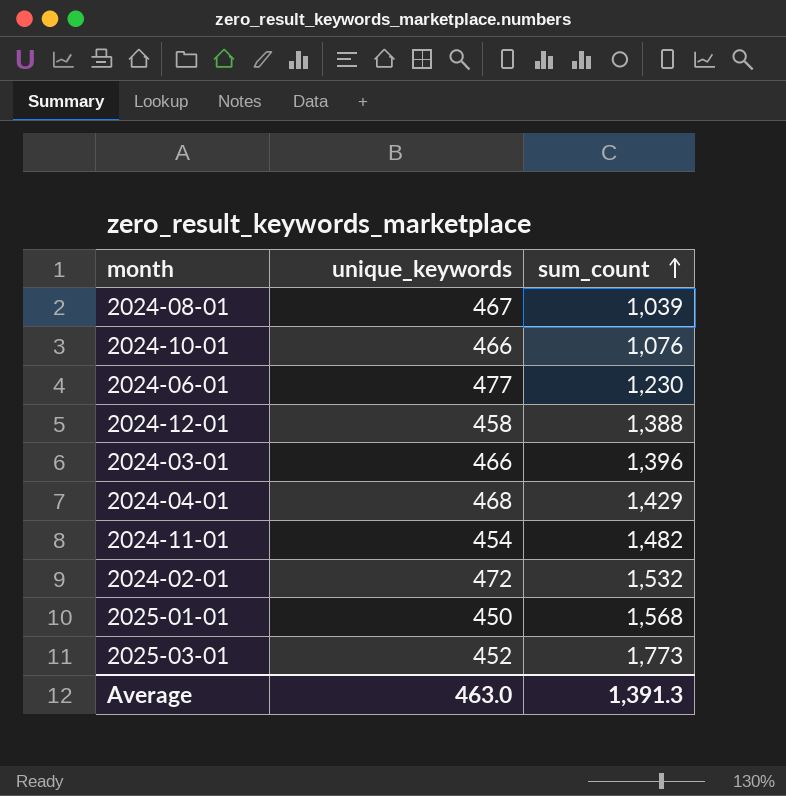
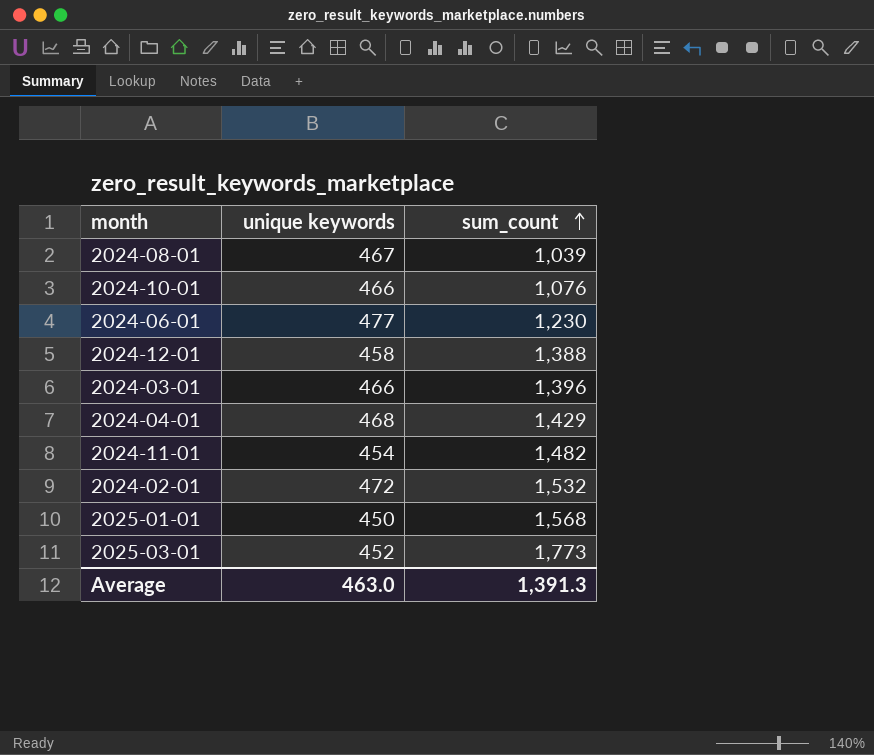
column name: unique_keywords -> unique keywords

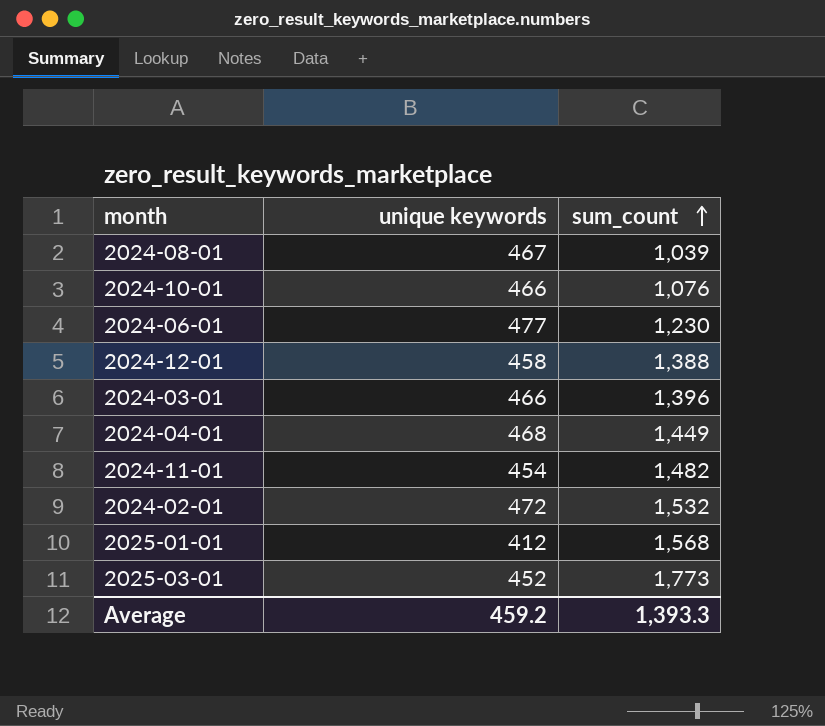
2024-04-01 | sum_count: 1,429 -> 1,449
2025-01-01 | unique keywords: 450 -> 412
Average | unique keywords: 463.0 -> 459.2
Average | sum_count: 1,391.3 -> 1,393.3

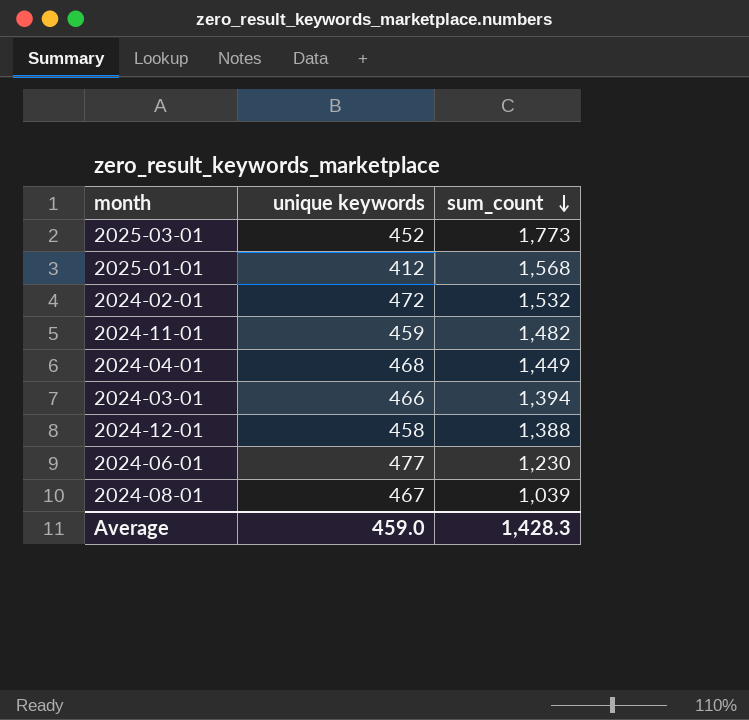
row order: sum_count ascending -> sum_count descending
row 2024-10-01: 466 | 1,076 -> none
2024-11-01 | unique keywords: 454 -> 459
2024-03-01 | sum_count: 1,396 -> 1,394
Average | unique keywords: 459.2 -> 459.0
Average | sum_count: 1,393.3 -> 1,428.3

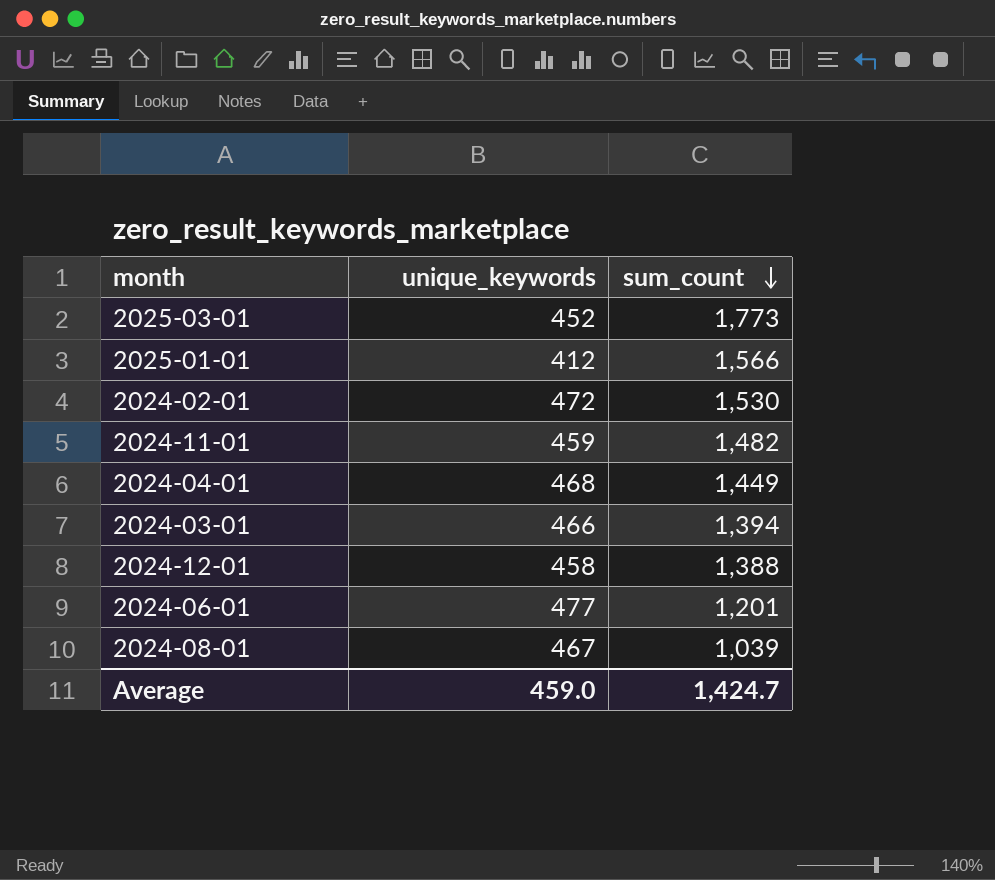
column name: unique keywords -> unique_keywords
2025-01-01 | sum_count: 1,568 -> 1,566
2024-02-01 | sum_count: 1,532 -> 1,530
2024-06-01 | sum_count: 1,230 -> 1,201
Average | sum_count: 1,428.3 -> 1,424.7

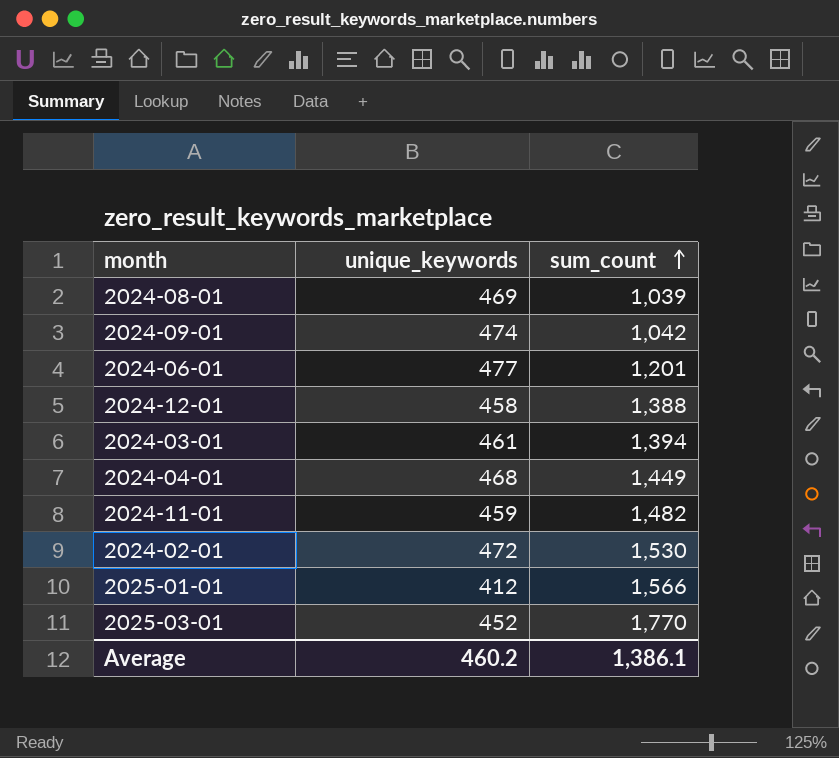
row order: sum_count descending -> sum_count ascending
2024-08-01 | unique_keywords: 467 -> 469
row 2024-09-01: none -> 474 | 1,042
2024-03-01 | unique_keywords: 466 -> 461
2025-03-01 | sum_count: 1,773 -> 1,770
Average | unique_keywords: 459.0 -> 460.2
Average | sum_count: 1,424.7 -> 1,386.1

